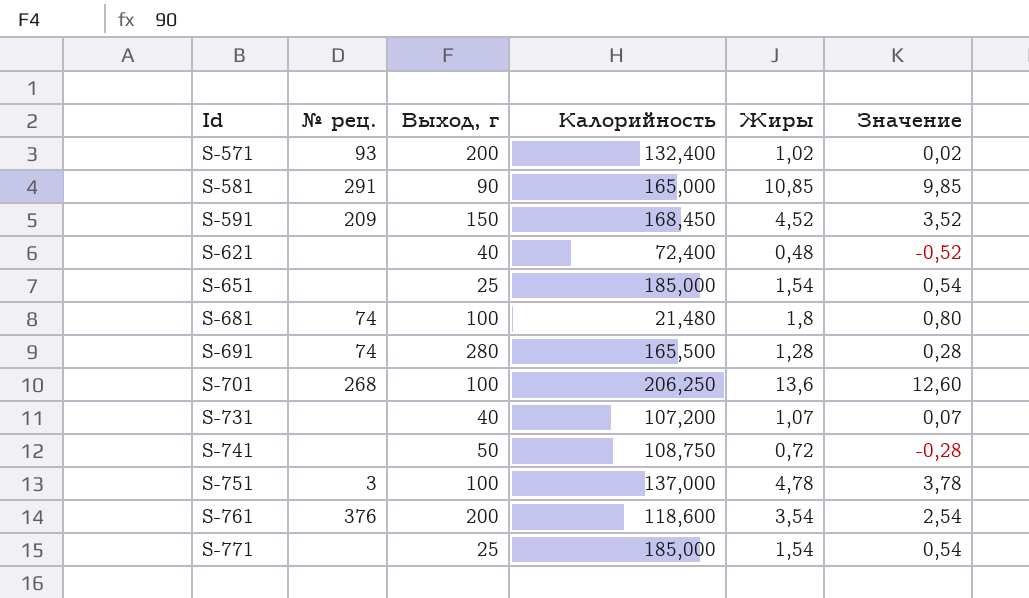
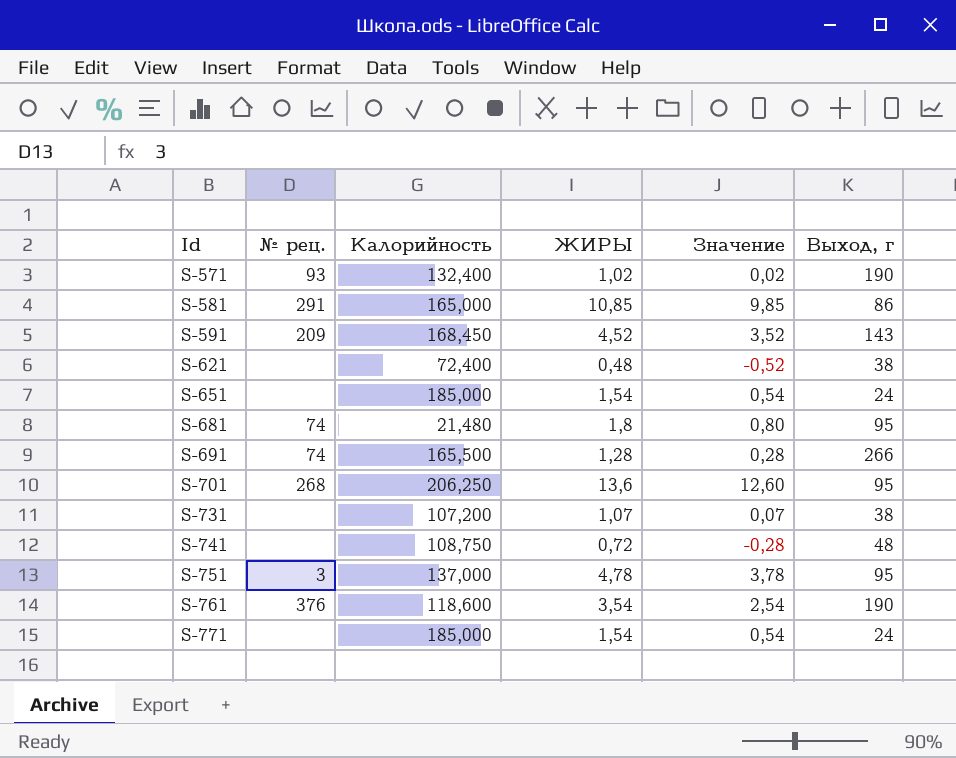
column name: Жиры -> ЖИРЫ
column Выход, г | position: 3 -> 6
S-571 | Выход, г: 200 -> 190
S-581 | Выход, г: 90 -> 86
S-591 | Выход, г: 150 -> 143
S-621 | Выход, г: 40 -> 38
S-651 | Выход, г: 25 -> 24
S-681 | Выход, г: 100 -> 95
S-691 | Выход, г: 280 -> 266
S-701 | Выход, г: 100 -> 95
S-731 | Выход, г: 40 -> 38
S-741 | Выход, г: 50 -> 48
S-751 | Выход, г: 100 -> 95
S-761 | Выход, г: 200 -> 190
S-771 | Выход, г: 25 -> 24

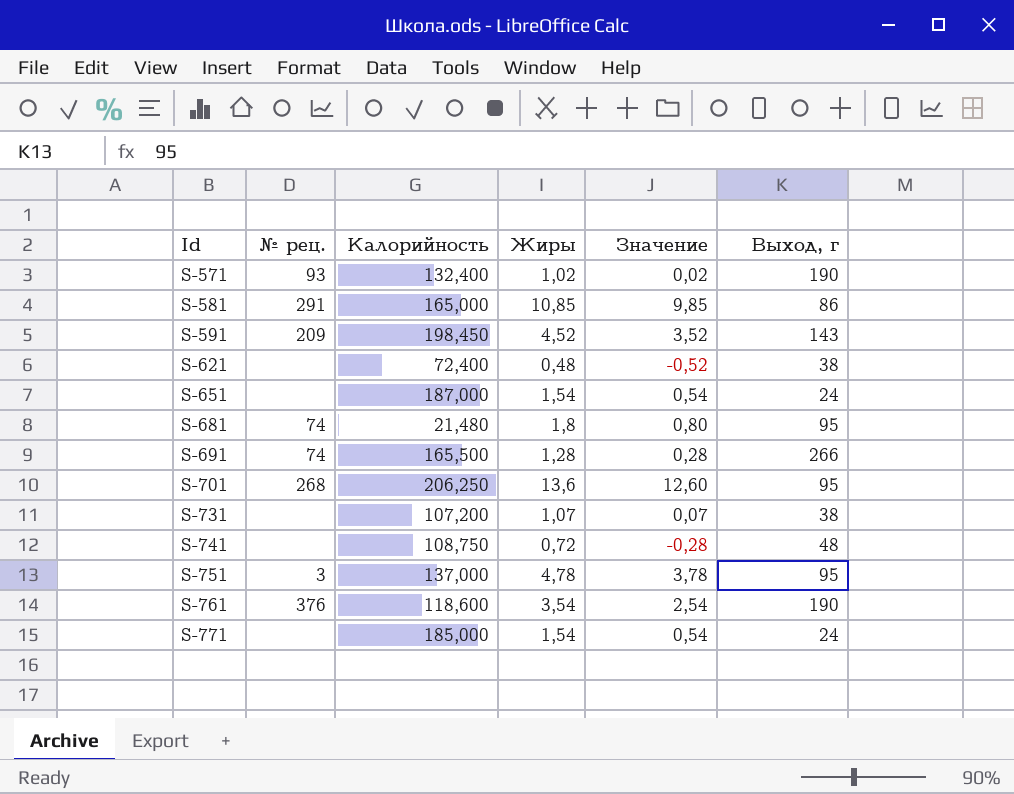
column name: ЖИРЫ -> Жиры
S-591 | Калорийность: 168,450 -> 198,450
S-651 | Калорийность: 185,000 -> 187,000

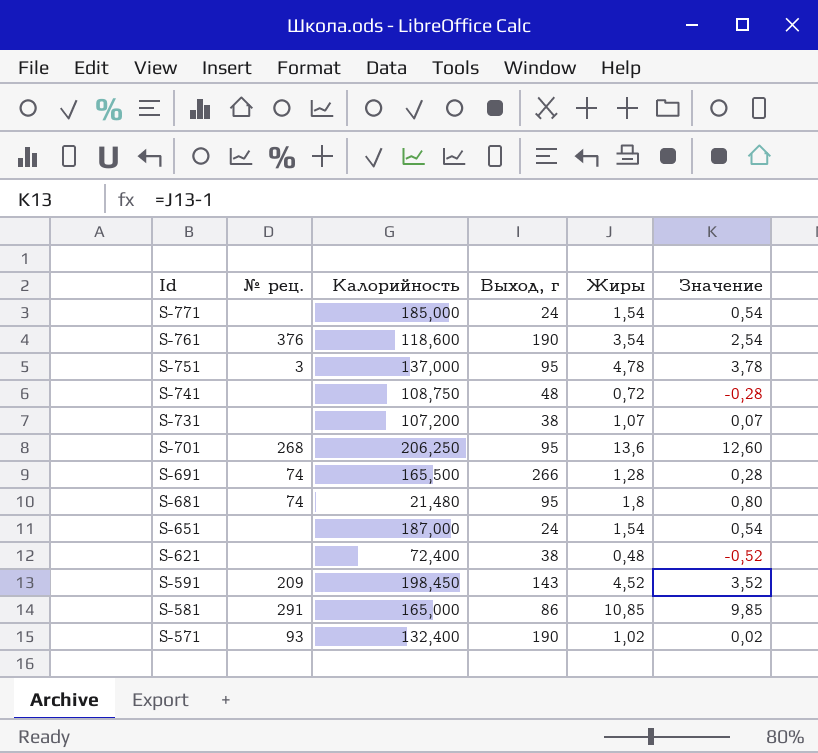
row order: Id ascending -> Id descending
column Выход, г | position: 6 -> 4

